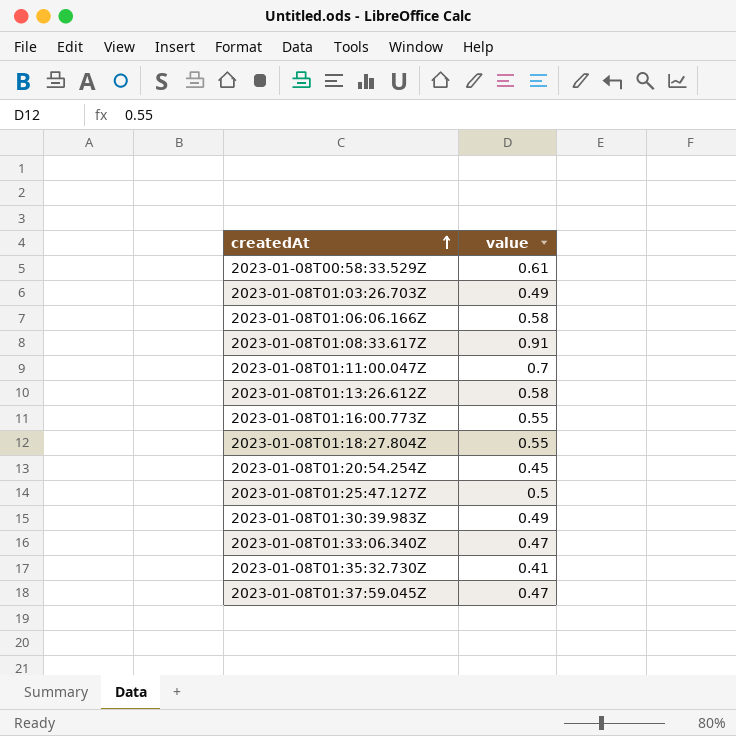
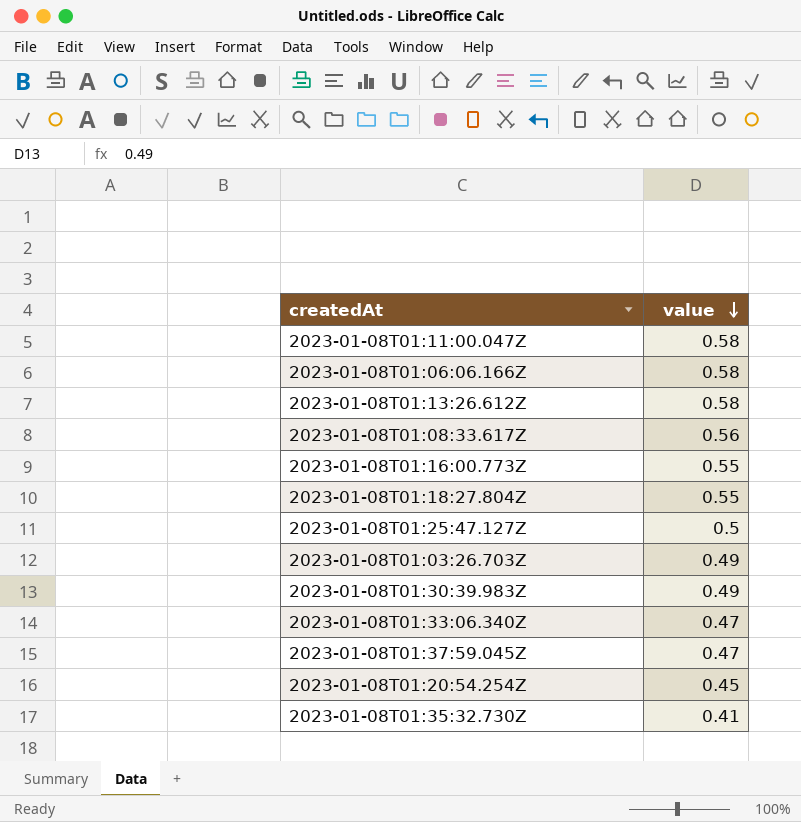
row order: createdAt ascending -> value descending
row 2023-01-08T00:58:33.529Z: 0.61 -> none
2023-01-08T01:11:00.047Z | value: 0.7 -> 0.58
2023-01-08T01:08:33.617Z | value: 0.91 -> 0.56

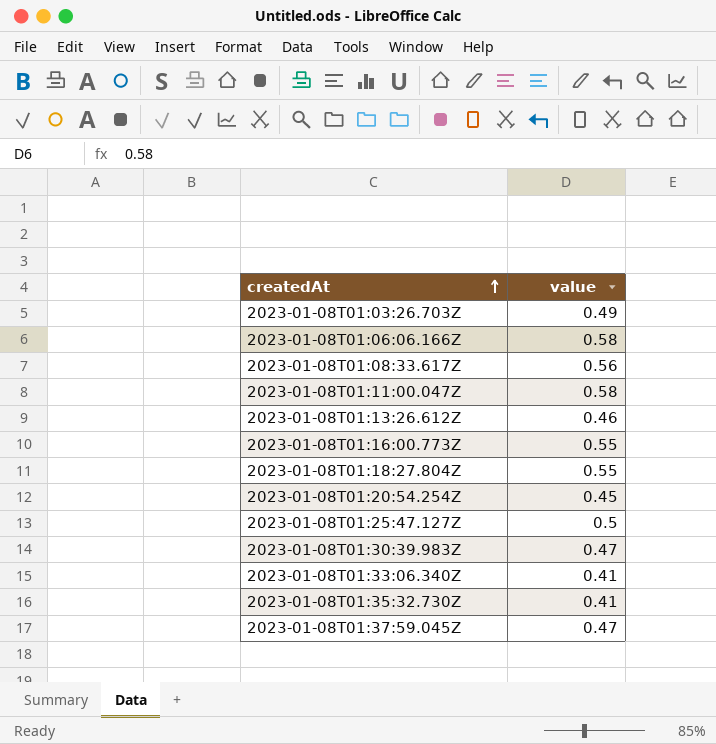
row order: value descending -> createdAt ascending
2023-01-08T01:13:26.612Z | value: 0.58 -> 0.46
2023-01-08T01:30:39.983Z | value: 0.49 -> 0.47
2023-01-08T01:33:06.340Z | value: 0.47 -> 0.41

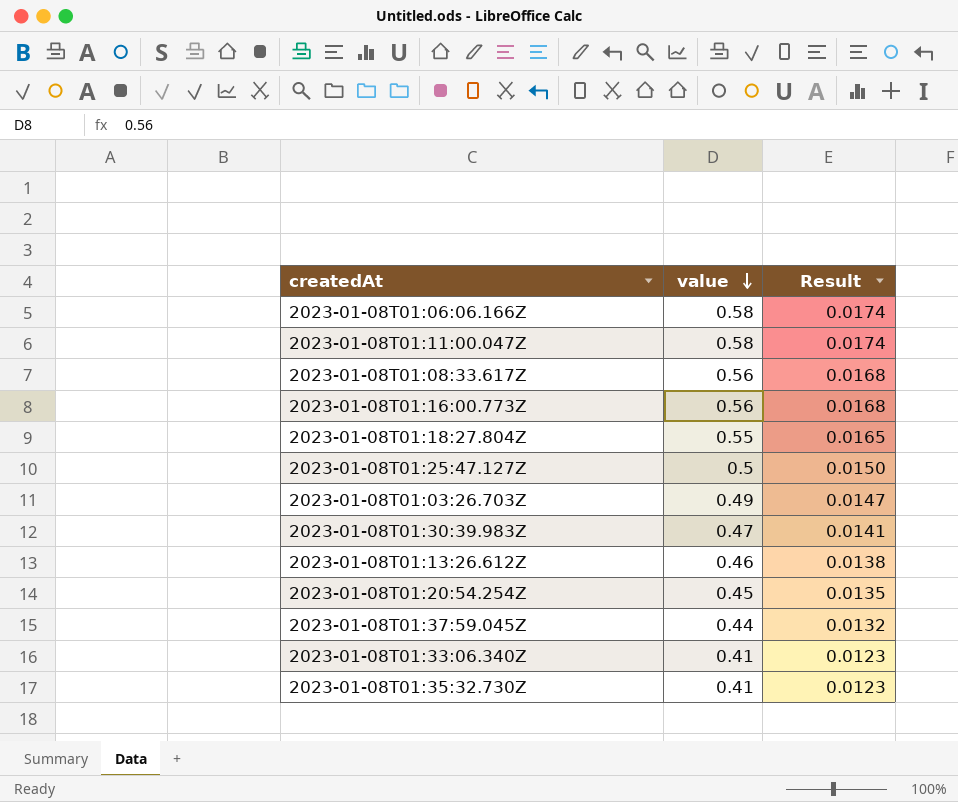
row order: createdAt ascending -> value descending
column Result | formula: none -> [value] * 0.03
2023-01-08T01:16:00.773Z | value: 0.55 -> 0.56
2023-01-08T01:37:59.045Z | value: 0.47 -> 0.44

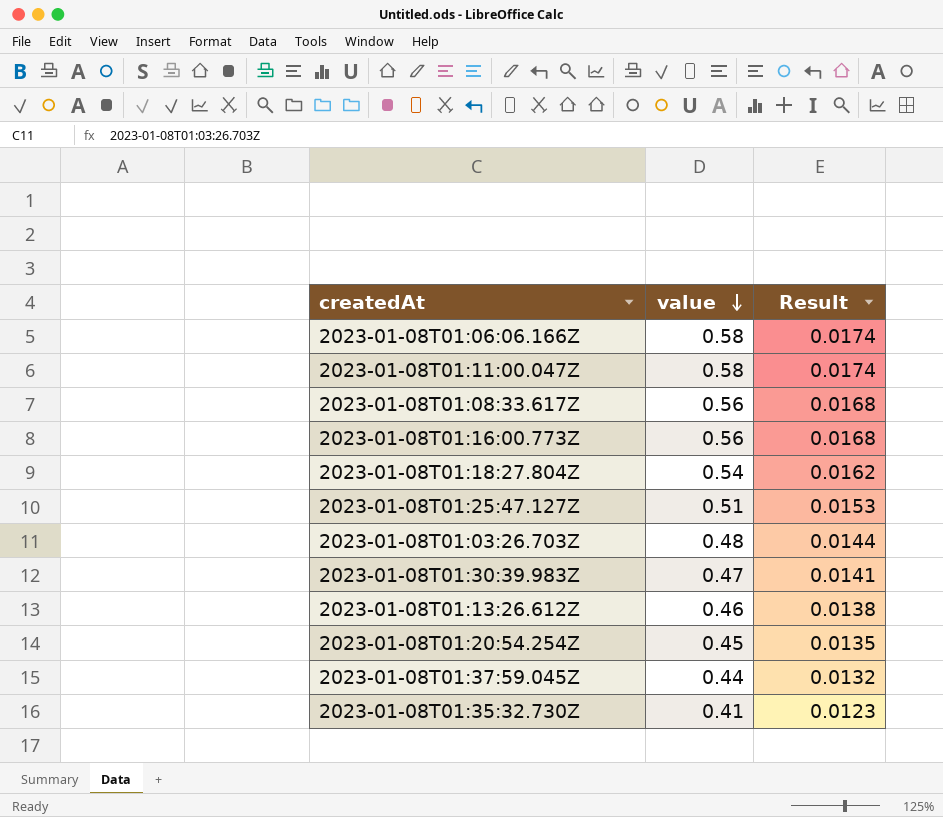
row 2023-01-08T01:33:06.340Z: 0.41 | 0.0123 -> none
2023-01-08T01:18:27.804Z | value: 0.55 -> 0.54
2023-01-08T01:18:27.804Z | Result: 0.0165 -> 0.0162
2023-01-08T01:25:47.127Z | value: 0.5 -> 0.51
2023-01-08T01:25:47.127Z | Result: 0.0150 -> 0.0153
2023-01-08T01:03:26.703Z | value: 0.49 -> 0.48
2023-01-08T01:03:26.703Z | Result: 0.0147 -> 0.0144

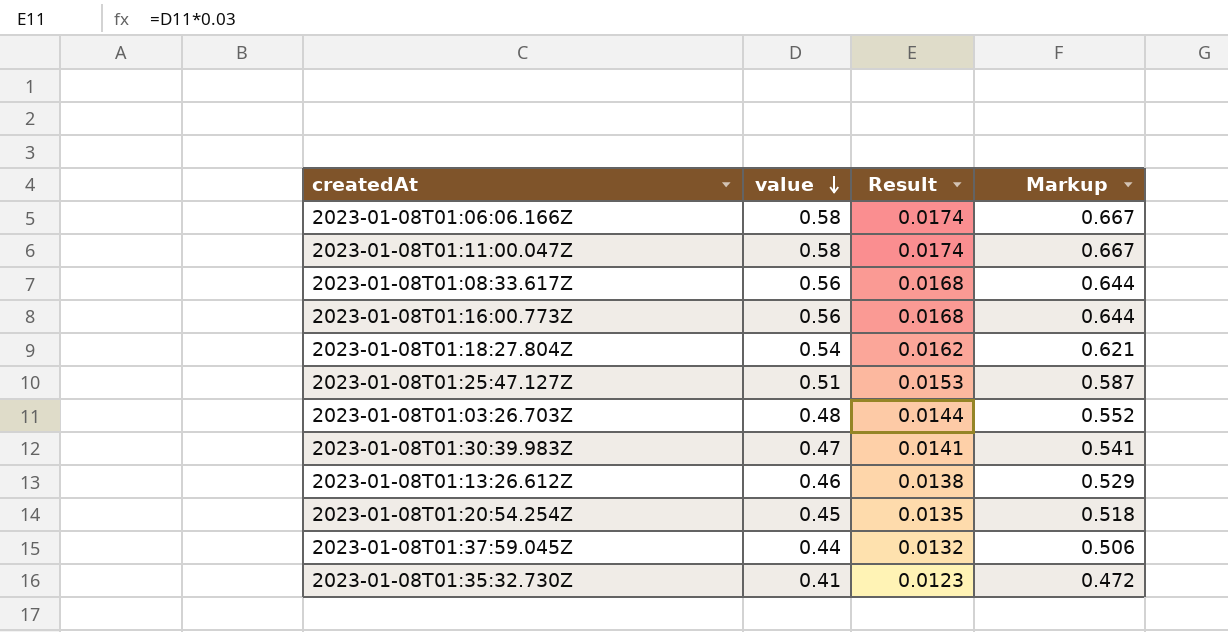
column Markup | formula: none -> [value] * 1.15

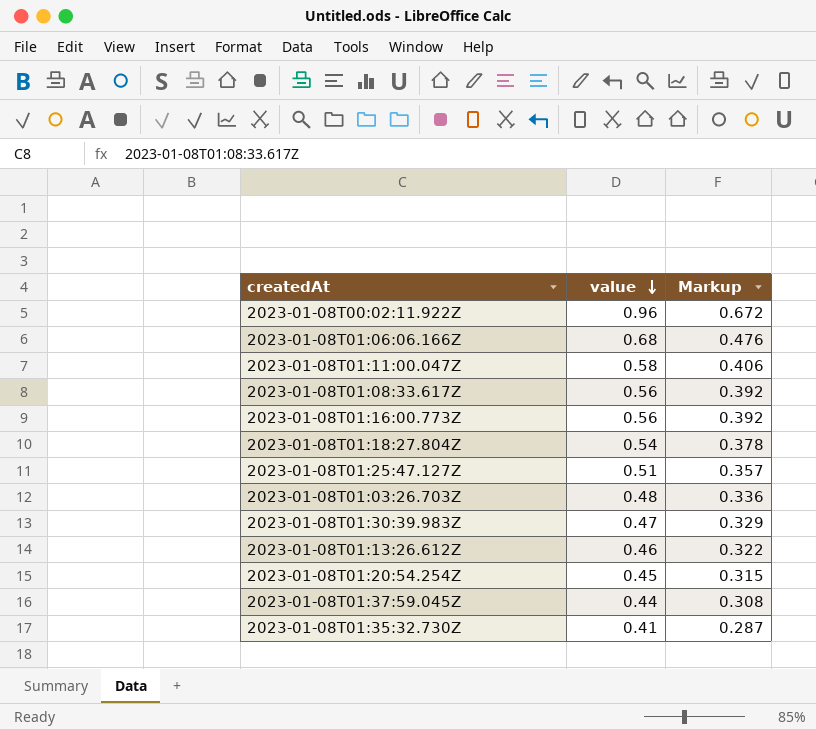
column Result | formula: [value] * 0.03 -> none
column Markup | formula: [value] * 1.15 -> [value] * 0.7
row 2023-01-08T00:02:11.922Z: none -> 0.96 | 0.672
2023-01-08T01:06:06.166Z | value: 0.58 -> 0.68

